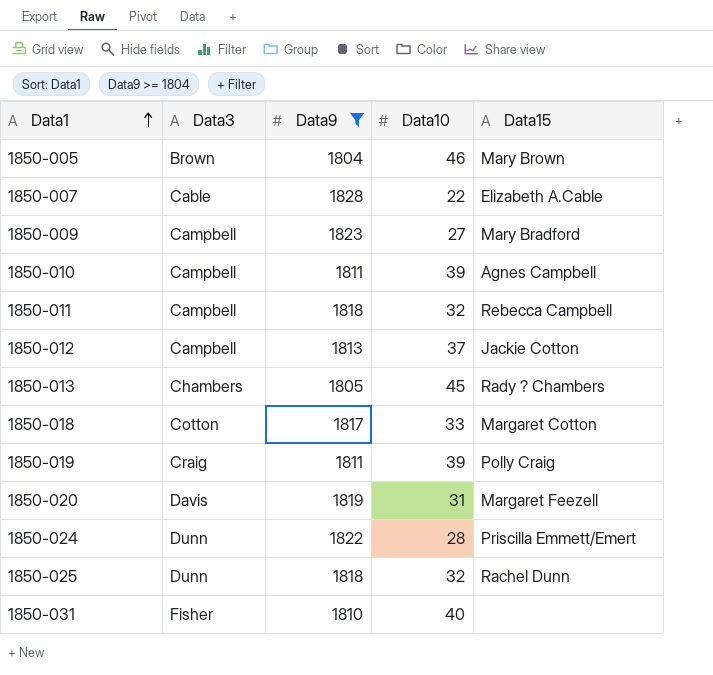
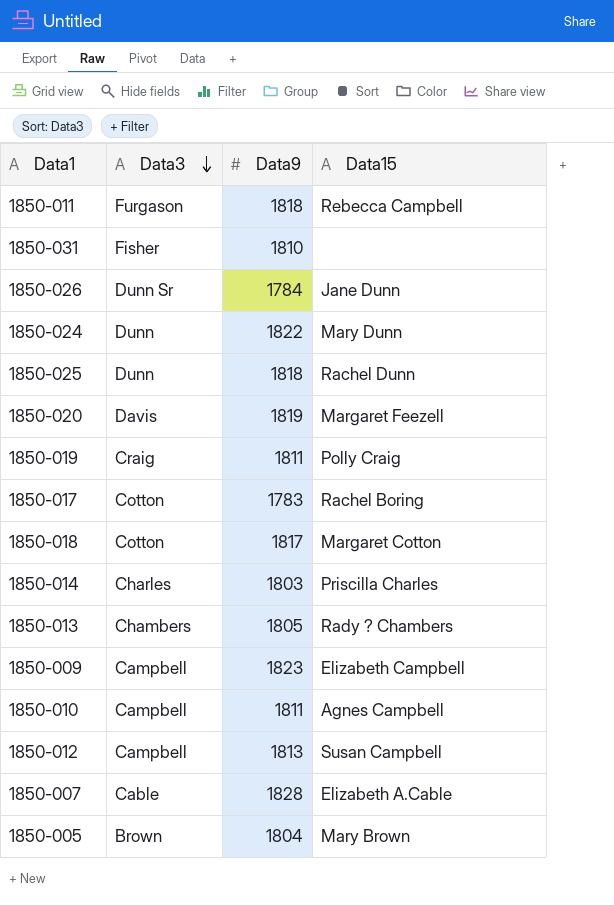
filter: Data9 >= 1804 -> none
row order: Data1 ascending -> Data3 descending
column Data10 | position: 4 -> none
1850-011 | Data3: Campbell -> Furgason
1850-024 | Data15: Priscilla Emmett/Emert -> Mary Dunn
1850-009 | Data15: Mary Bradford -> Elizabeth Campbell
1850-012 | Data15: Jackie Cotton -> Susan Campbell

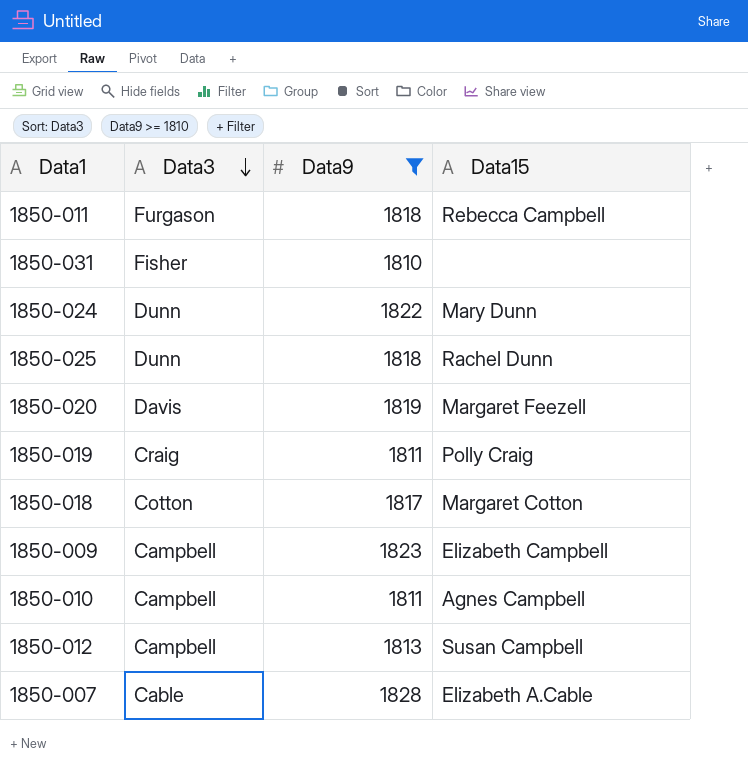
filter: none -> Data9 >= 1810

